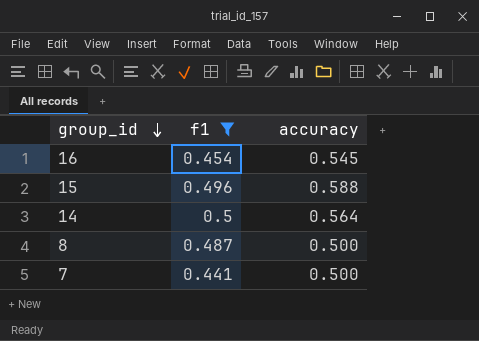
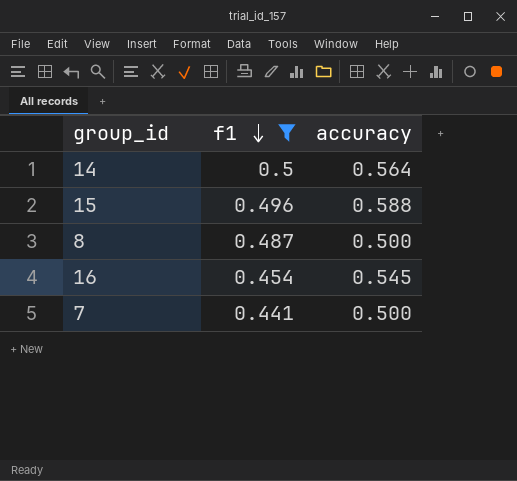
row order: group_id descending -> f1 descending

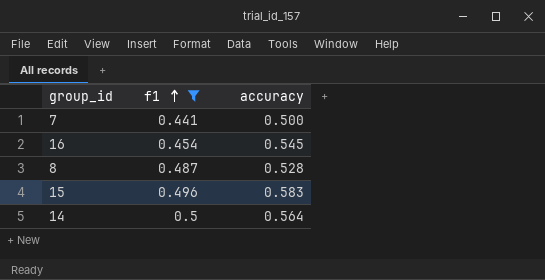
row order: f1 descending -> f1 ascending
8 | accuracy: 0.500 -> 0.528
15 | accuracy: 0.588 -> 0.583

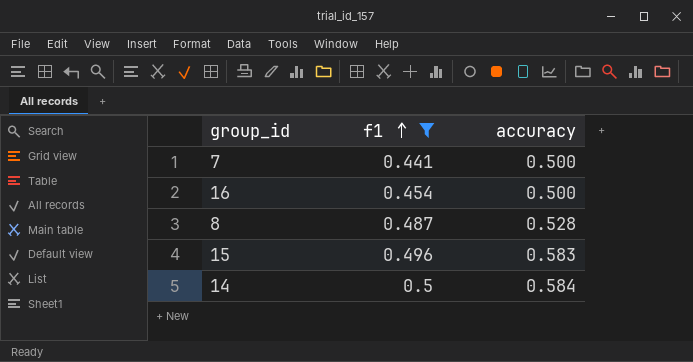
16 | accuracy: 0.545 -> 0.500
14 | accuracy: 0.564 -> 0.584

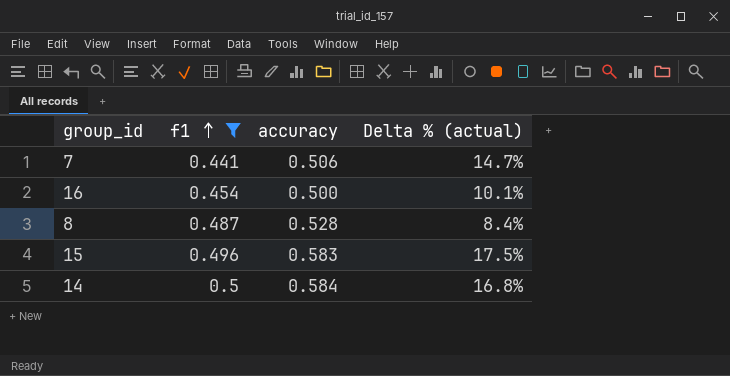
column Delta % (actual) | formula: none -> ([accuracy] - [f1]) / [f1]
7 | accuracy: 0.500 -> 0.506

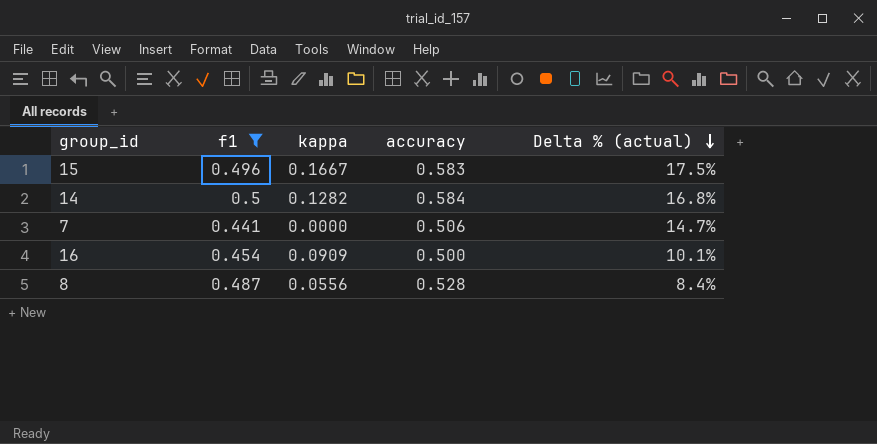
row order: f1 ascending -> Delta % (actual) descending
column kappa | position: none -> 3

